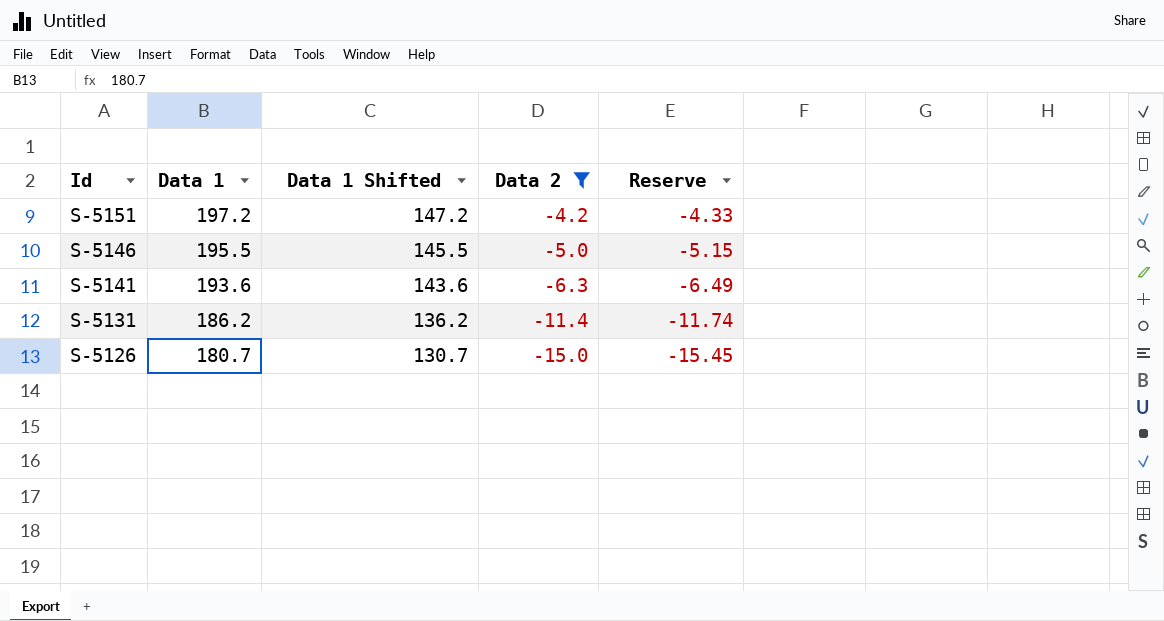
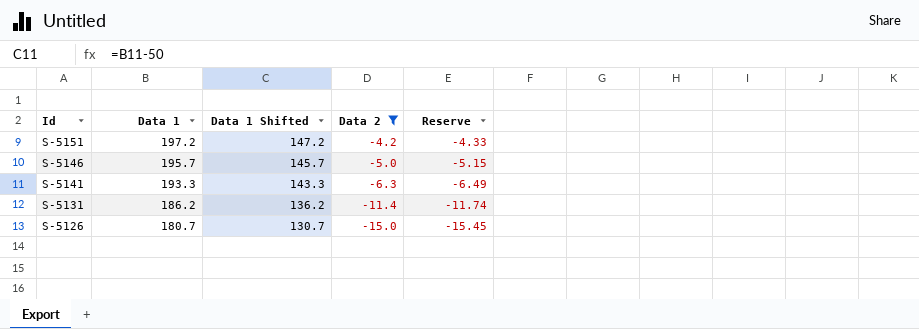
S-5146 | Data 1: 195.5 -> 195.7
S-5146 | Data 1 Shifted: 145.5 -> 145.7
S-5141 | Data 1: 193.6 -> 193.3
S-5141 | Data 1 Shifted: 143.6 -> 143.3

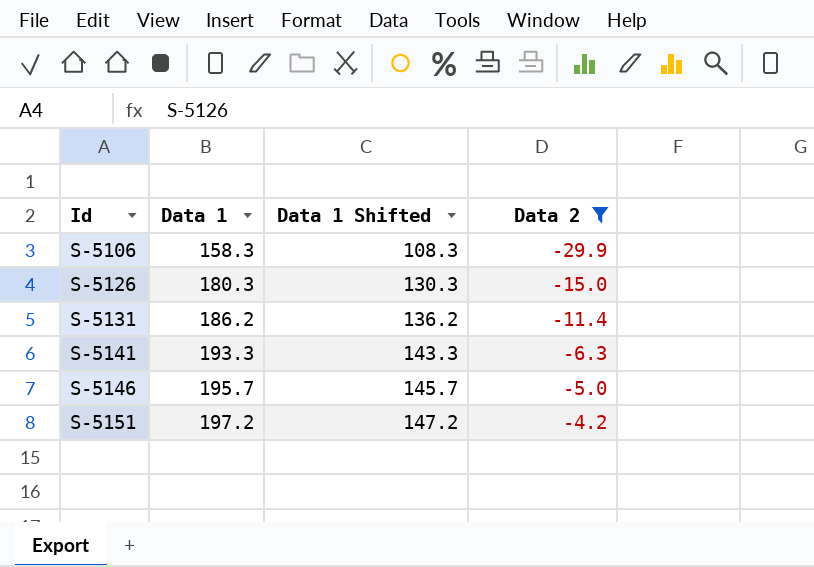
row order: Id descending -> Id ascending
column Reserve | formula: [Data 2] * 1.03 -> none
row S-5106: none -> 158.3 | 108.3 | -29.9
S-5126 | Data 1: 180.7 -> 180.3
S-5126 | Data 1 Shifted: 130.7 -> 130.3

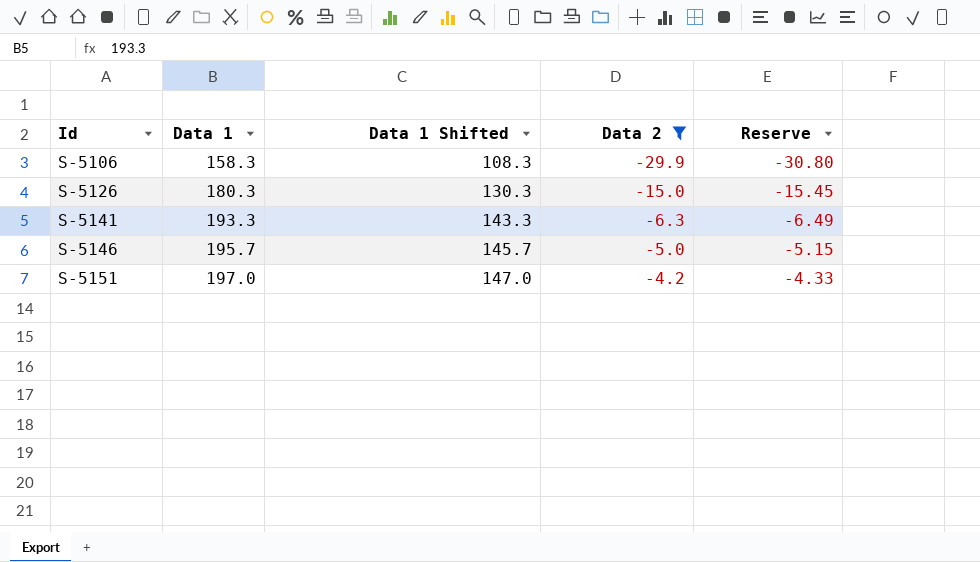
column Reserve | formula: none -> [Data 2] * 1.03
row S-5131: 186.2 | 136.2 | -11.4 -> none
S-5151 | Data 1: 197.2 -> 197.0
S-5151 | Data 1 Shifted: 147.2 -> 147.0

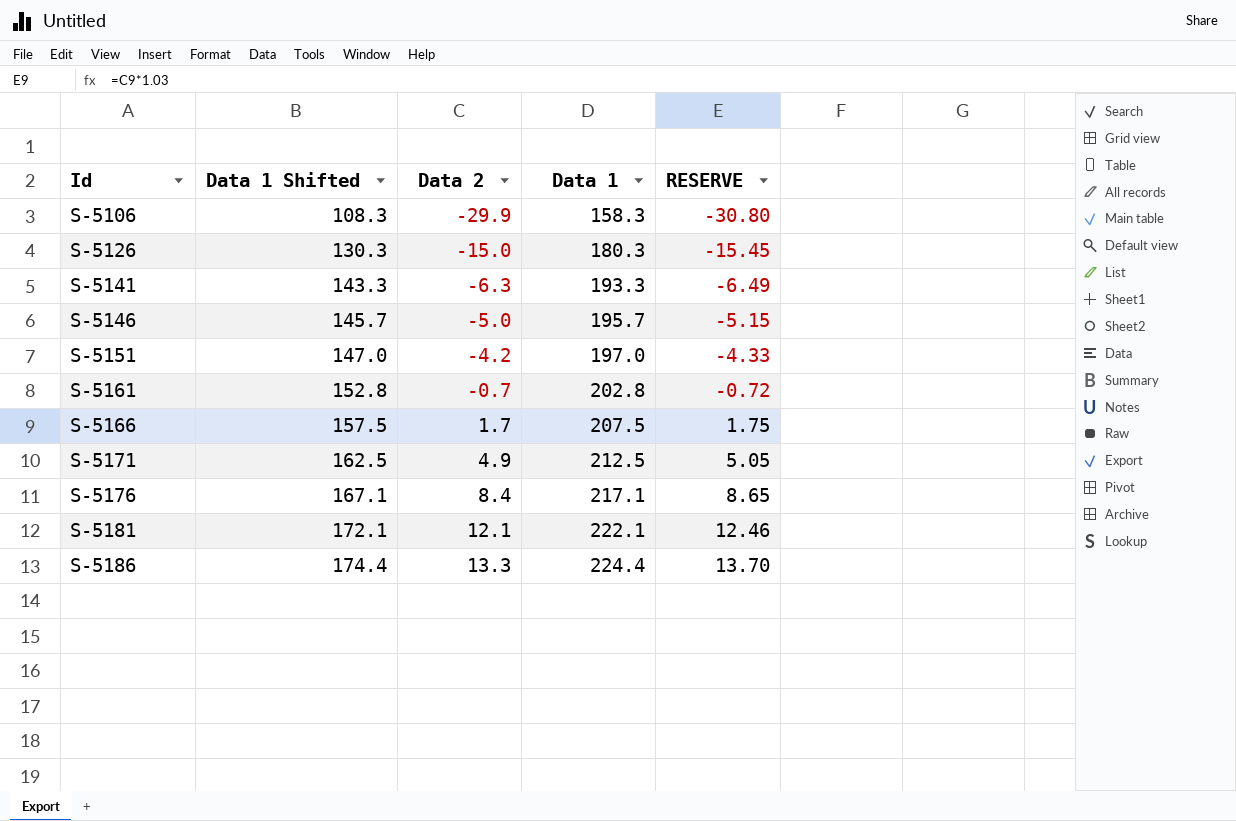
filter: Data 2 <= -4.2 -> none
column Data 1 | position: 2 -> 4
column name: Reserve -> RESERVE

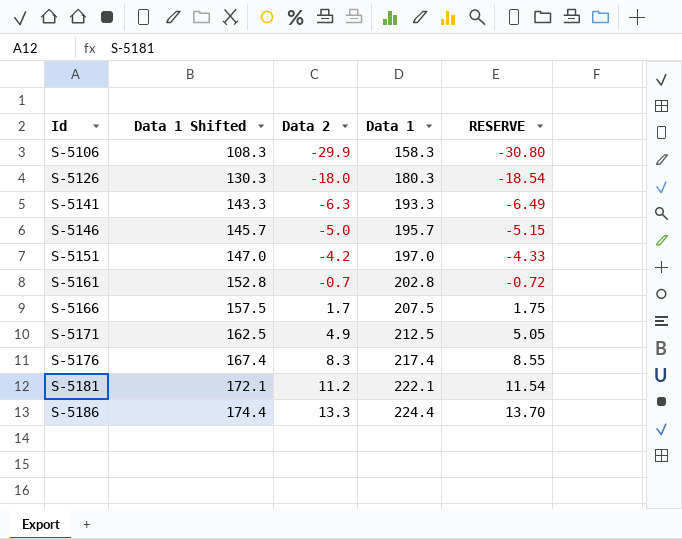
S-5126 | Data 2: -15.0 -> -18.0
S-5126 | RESERVE: -15.45 -> -18.54
S-5176 | Data 1 Shifted: 167.1 -> 167.4
S-5176 | Data 2: 8.4 -> 8.3
S-5176 | Data 1: 217.1 -> 217.4
S-5176 | RESERVE: 8.65 -> 8.55
S-5181 | Data 2: 12.1 -> 11.2
S-5181 | RESERVE: 12.46 -> 11.54

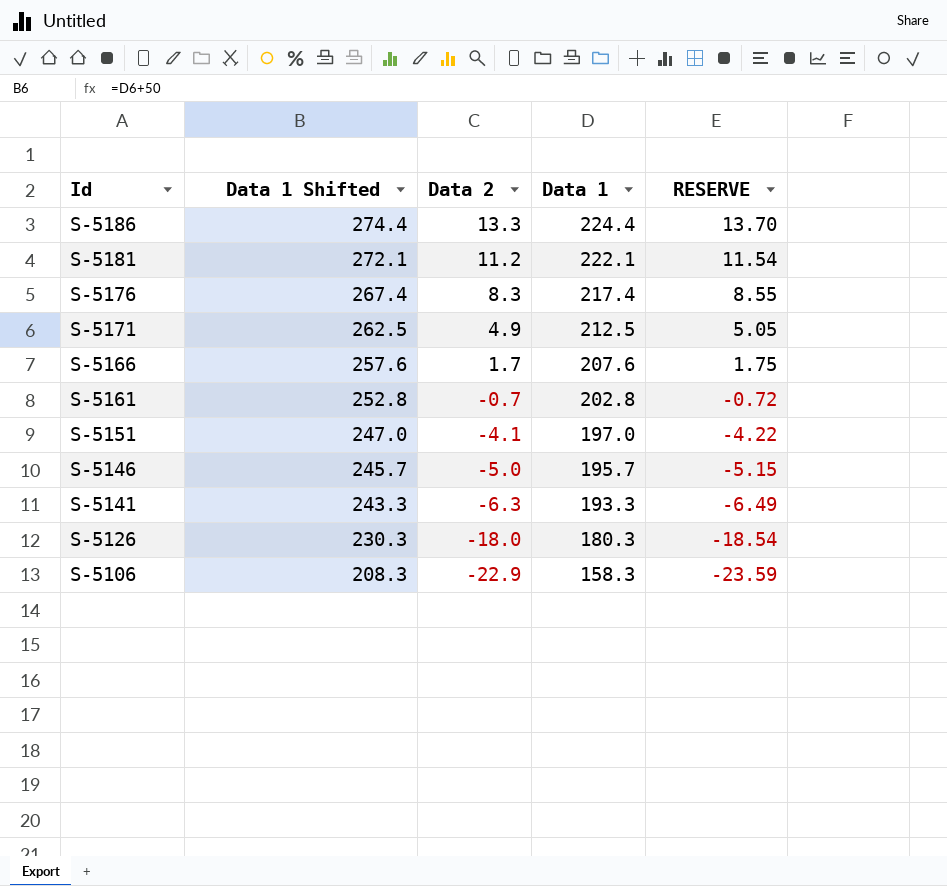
row order: Id ascending -> Id descending
column Data 1 Shifted | formula: [Data 1] - 50 -> [Data 1] + 50
S-5166 | Data 1: 207.5 -> 207.6
S-5151 | Data 2: -4.2 -> -4.1
S-5151 | RESERVE: -4.33 -> -4.22
S-5106 | Data 2: -29.9 -> -22.9
S-5106 | RESERVE: -30.80 -> -23.59

